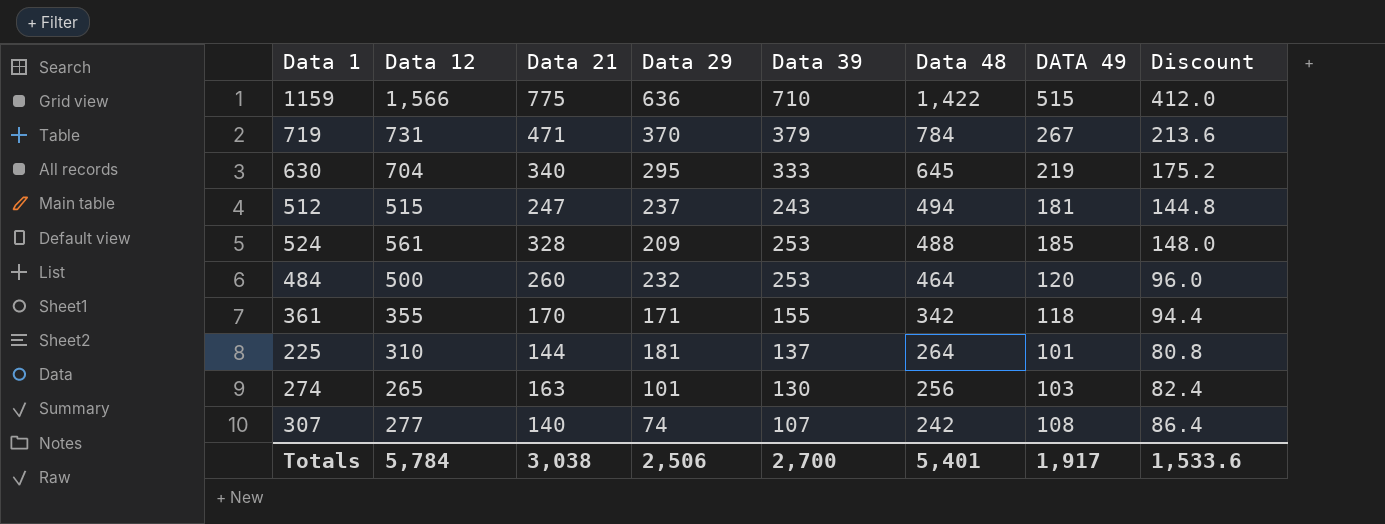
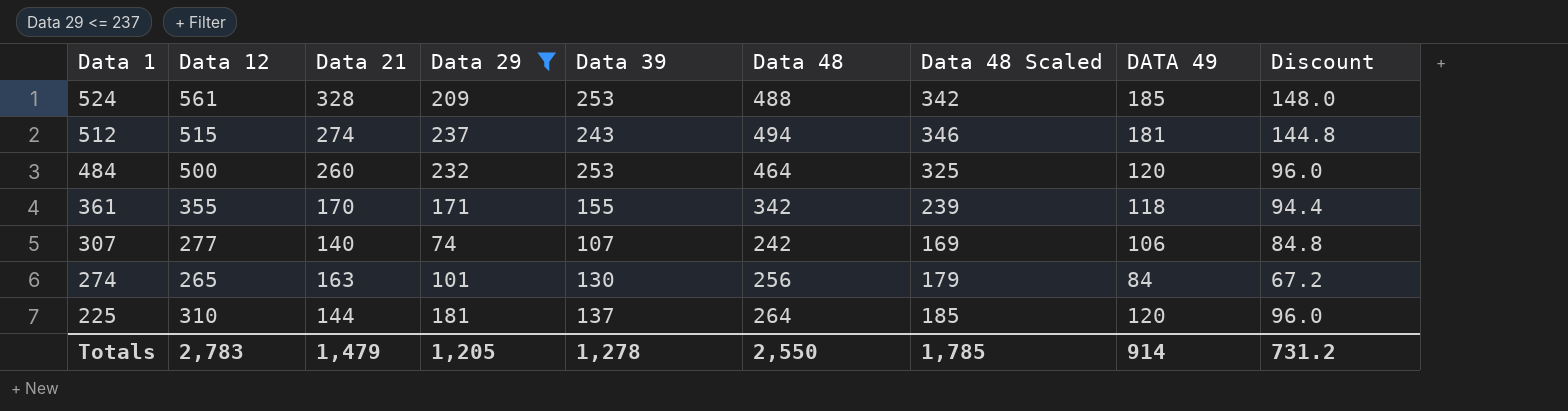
filter: none -> Data 29 <= 237
row order: Data 48 descending -> Data 1 descending
column Data 48 Scaled | formula: none -> [Data 48] * 0.7
512 | Data 21: 247 -> 274
307 | DATA 49: 108 -> 106
307 | Discount: 86.4 -> 84.8
274 | DATA 49: 103 -> 84
274 | Discount: 82.4 -> 67.2
225 | DATA 49: 101 -> 120
225 | Discount: 80.8 -> 96.0
Totals | Data 12: 5,784 -> 2,783
Totals | Data 21: 3,038 -> 1,479
Totals | Data 29: 2,506 -> 1,205
Totals | Data 39: 2,700 -> 1,278
Totals | Data 48: 5,401 -> 2,550
Totals | DATA 49: 1,917 -> 914
Totals | Discount: 1,533.6 -> 731.2

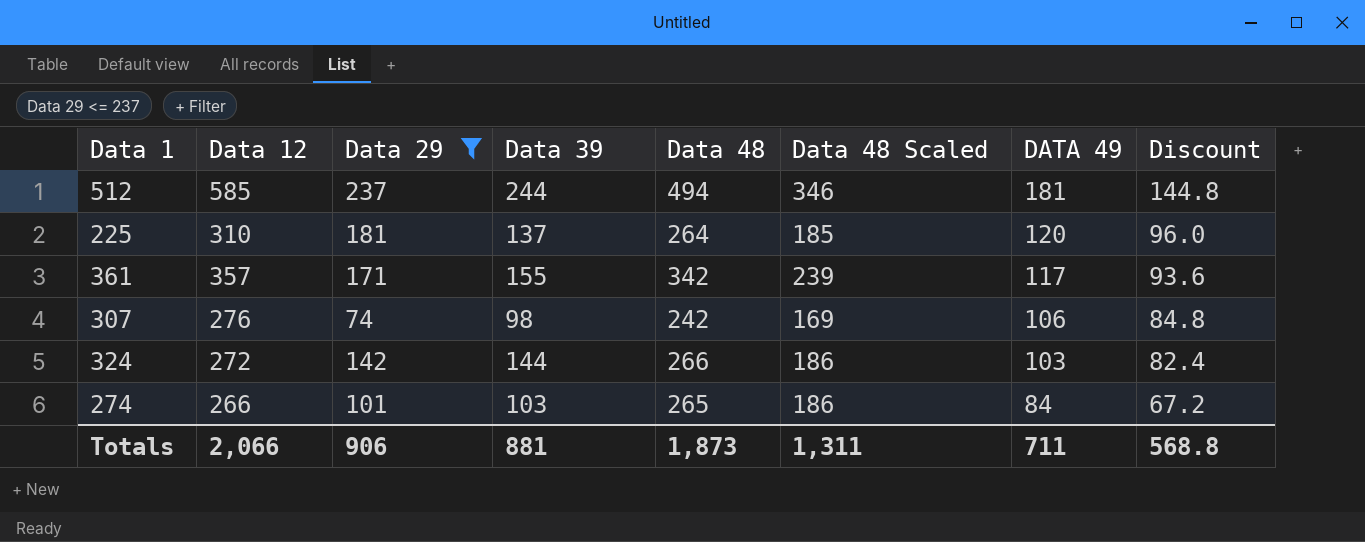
row order: Data 1 descending -> DATA 49 descending
column Data 21 | position: 3 -> none
row 524: 561 | 328 | 209 | 253 | 488 | 342 | 185 | 148.0 -> none
row 484: 500 | 260 | 232 | 253 | 464 | 325 | 120 | 96.0 -> none
512 | Data 12: 515 -> 585
512 | Data 39: 243 -> 244
361 | Data 12: 355 -> 357
361 | DATA 49: 118 -> 117
361 | Discount: 94.4 -> 93.6
307 | Data 12: 277 -> 276
307 | Data 39: 107 -> 98
row 324: none -> 272 | 142 | 144 | 266 | 186 | 103 | 82.4
274 | Data 12: 265 -> 266
274 | Data 39: 130 -> 103
274 | Data 48: 256 -> 265
274 | Data 48 Scaled: 179 -> 186
Totals | Data 12: 2,783 -> 2,066
Totals | Data 29: 1,205 -> 906
Totals | Data 39: 1,278 -> 881
Totals | Data 48: 2,550 -> 1,873
Totals | Data 48 Scaled: 1,785 -> 1,311
Totals | DATA 49: 914 -> 711
Totals | Discount: 731.2 -> 568.8

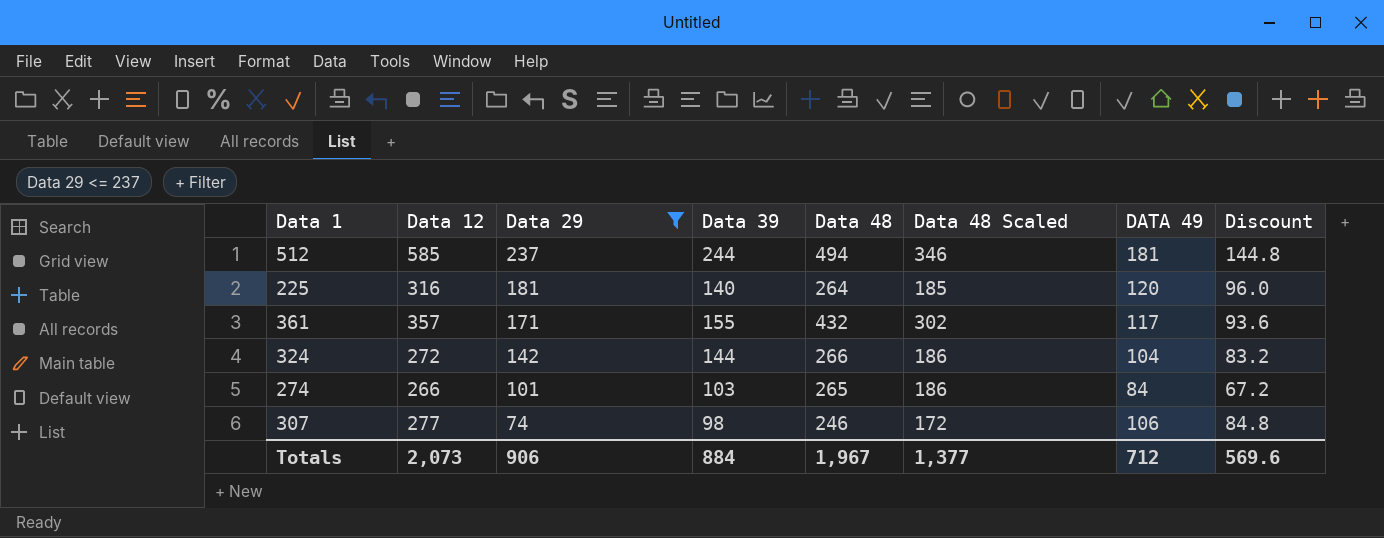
row order: DATA 49 descending -> Data 29 descending
225 | Data 12: 310 -> 316
225 | Data 39: 137 -> 140
361 | Data 48: 342 -> 432
361 | Data 48 Scaled: 239 -> 302
324 | DATA 49: 103 -> 104
324 | Discount: 82.4 -> 83.2
307 | Data 12: 276 -> 277
307 | Data 48: 242 -> 246
307 | Data 48 Scaled: 169 -> 172
Totals | Data 12: 2,066 -> 2,073
Totals | Data 39: 881 -> 884
Totals | Data 48: 1,873 -> 1,967
Totals | Data 48 Scaled: 1,311 -> 1,377
Totals | DATA 49: 711 -> 712
Totals | Discount: 568.8 -> 569.6

